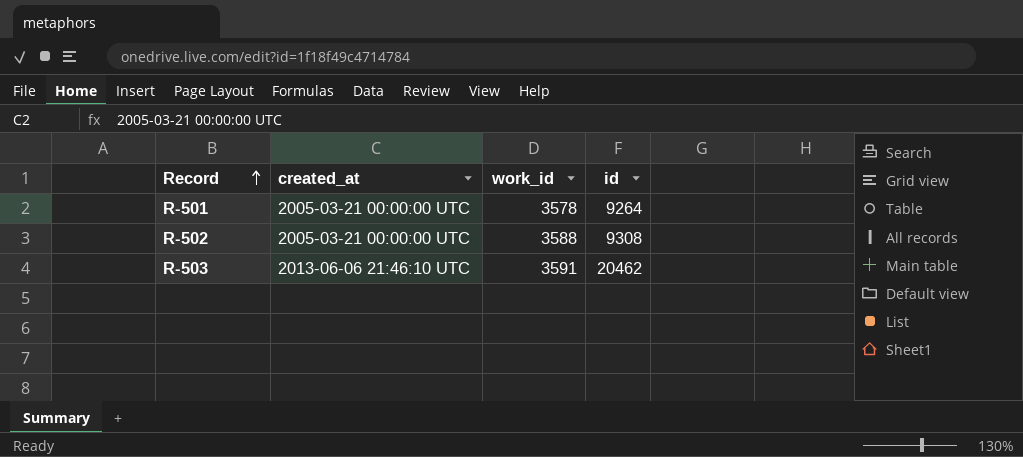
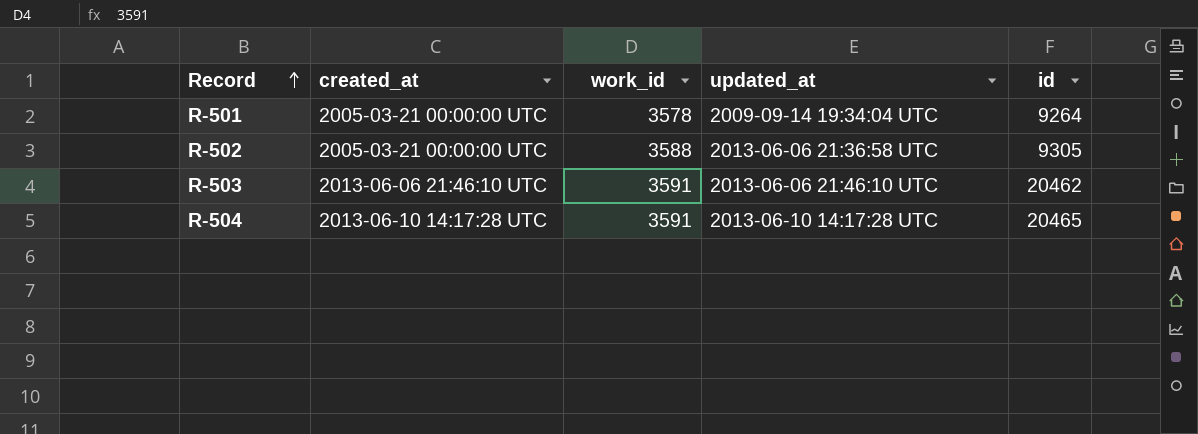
column updated_at | position: none -> 4
R-502 | id: 9308 -> 9305
row R-504: none -> 2013-06-10 14:17:28 UTC | 3591 | 2013-06-10 14:17:28 UTC | 20465

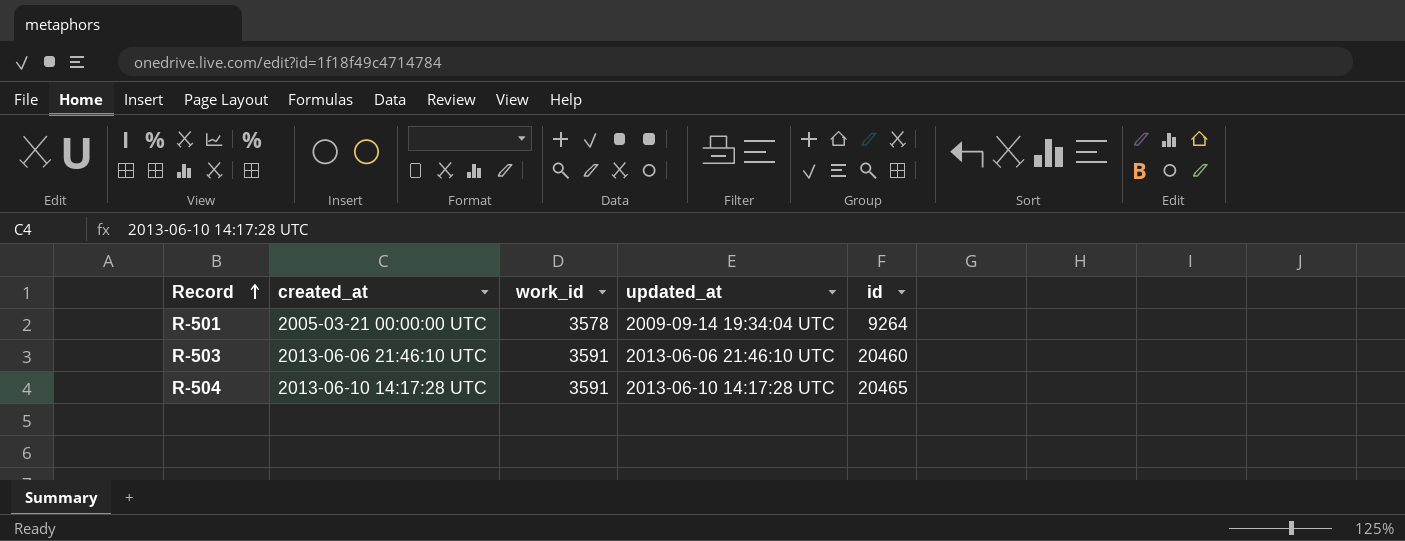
row R-502: 2005-03-21 00:00:00 UTC | 3588 | 2013-06-06 21:36:58 UTC | 9305 -> none
R-503 | id: 20462 -> 20460

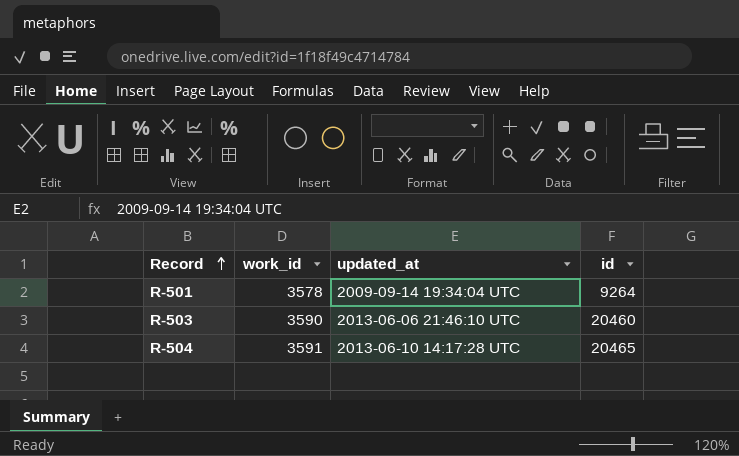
column created_at | position: 2 -> none
R-503 | work_id: 3591 -> 3590

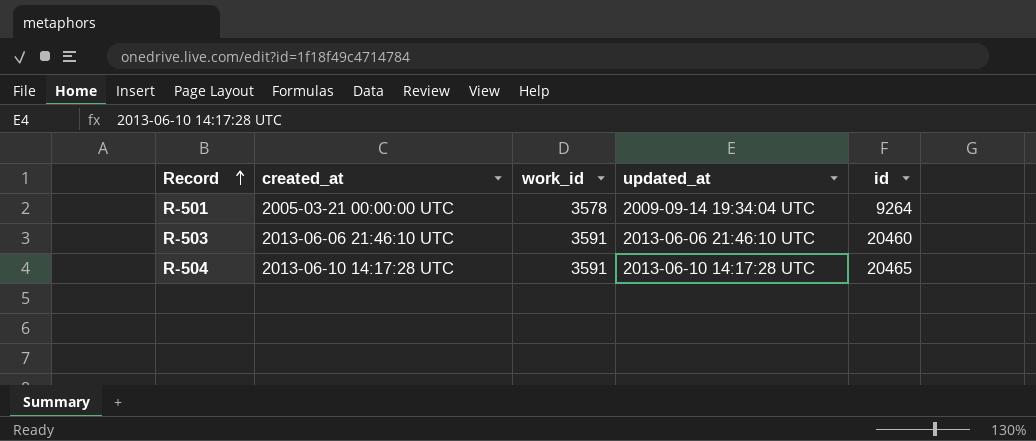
column created_at | position: none -> 2
R-503 | work_id: 3590 -> 3591

